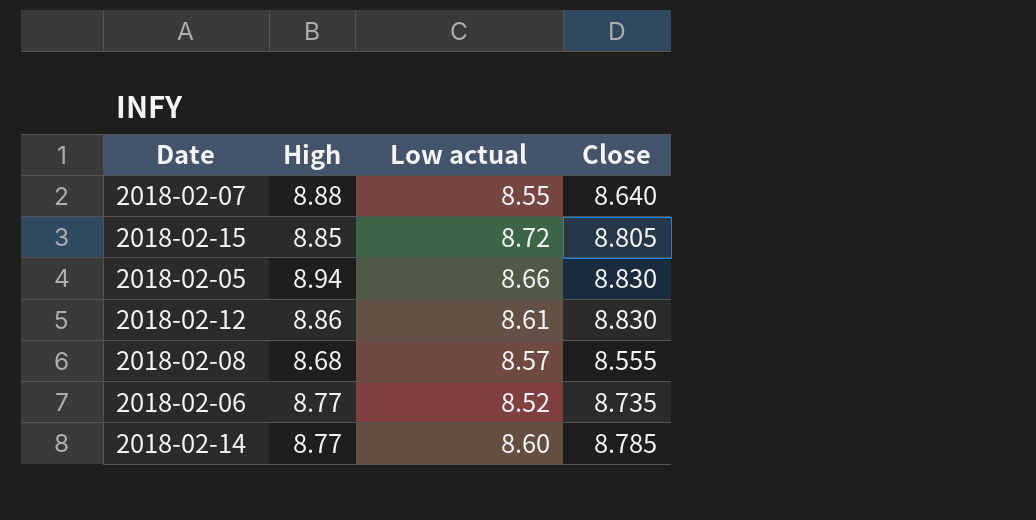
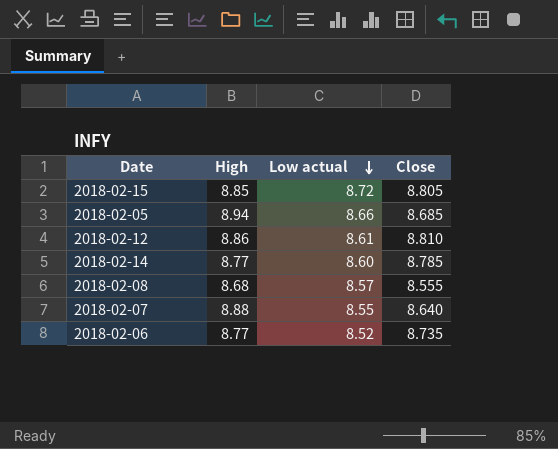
row order: none -> Low actual descending
2018-02-05 | Close: 8.830 -> 8.685
2018-02-12 | Close: 8.830 -> 8.810

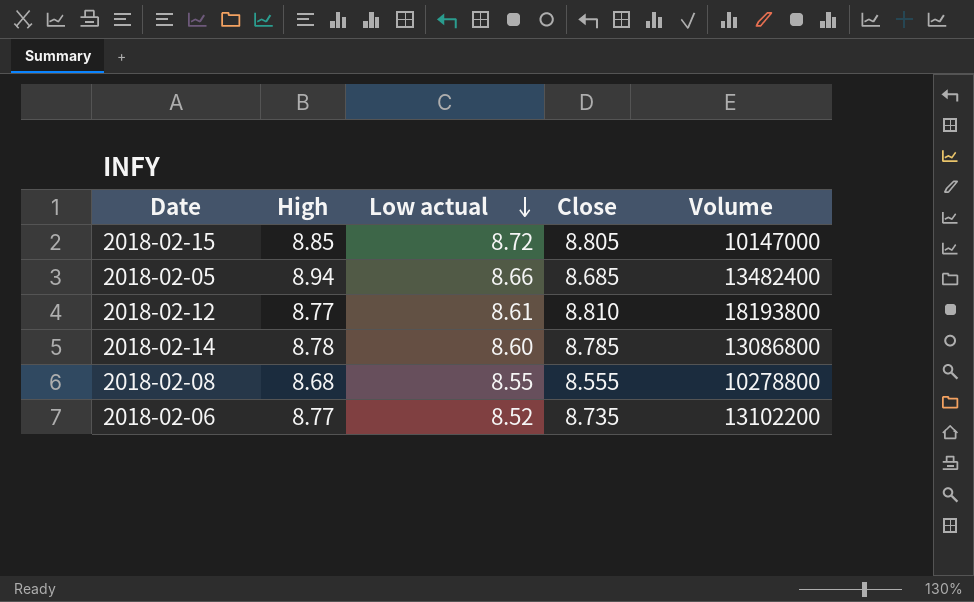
column Volume | position: none -> 5
row 2018-02-07: 8.88 | 8.55 | 8.640 -> none
2018-02-12 | High: 8.86 -> 8.77
2018-02-14 | High: 8.77 -> 8.78
2018-02-08 | Low actual: 8.57 -> 8.55

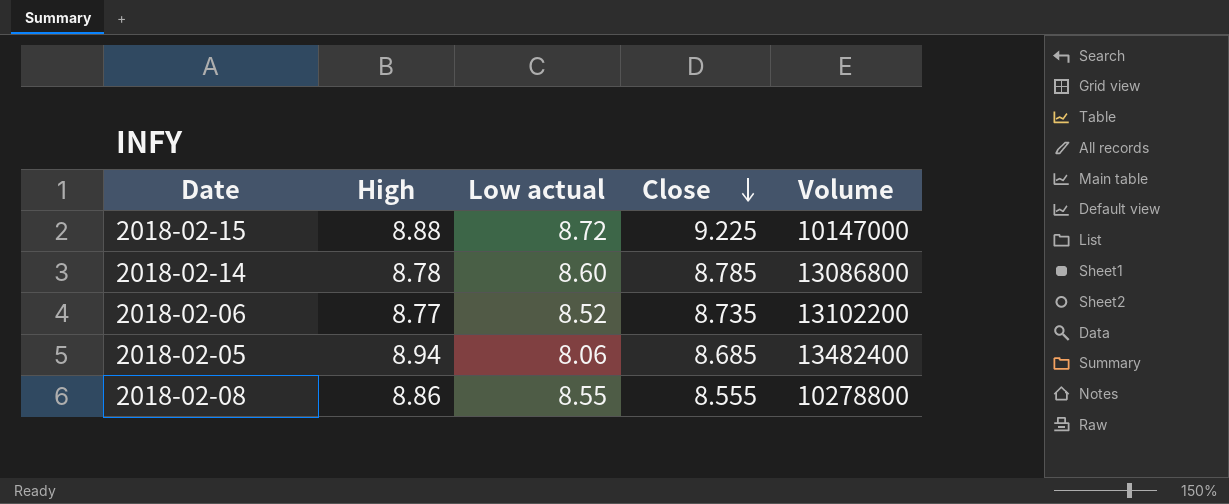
row order: Low actual descending -> Close descending
row 2018-02-12: 8.77 | 8.61 | 8.810 | 18193800 -> none
2018-02-15 | High: 8.85 -> 8.88
2018-02-15 | Close: 8.805 -> 9.225
2018-02-05 | Low actual: 8.66 -> 8.06
2018-02-08 | High: 8.68 -> 8.86

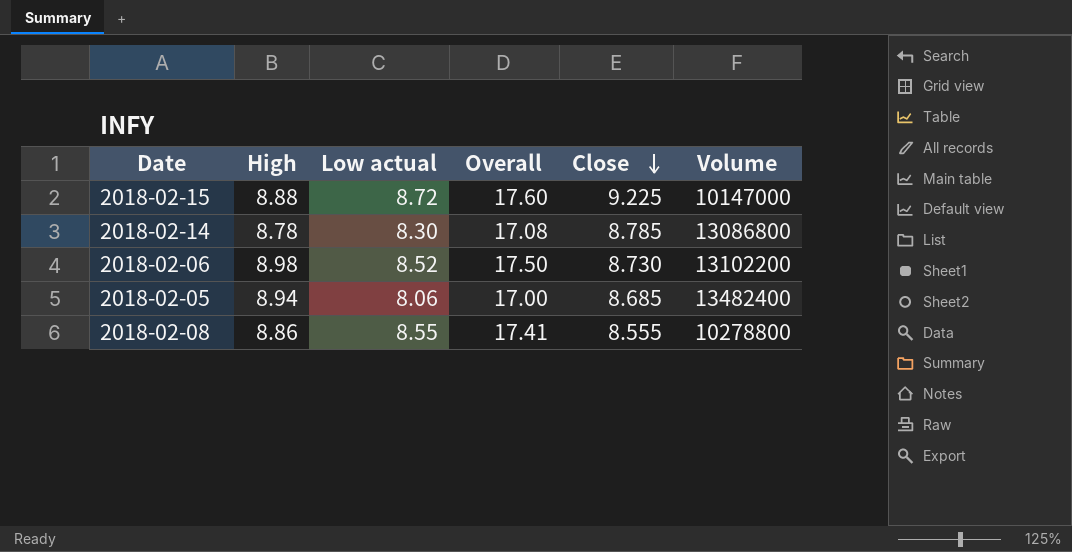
column Overall | formula: none -> [High] + [Low actual]
2018-02-14 | Low actual: 8.60 -> 8.30
2018-02-06 | High: 8.77 -> 8.98
2018-02-06 | Close: 8.735 -> 8.730

